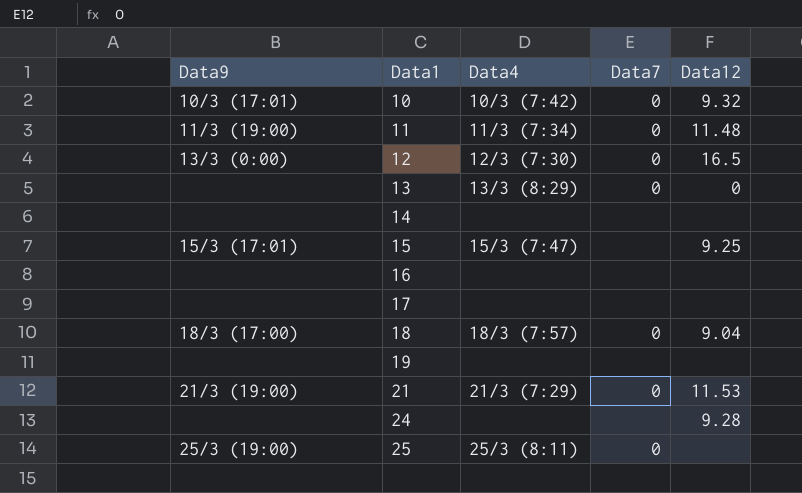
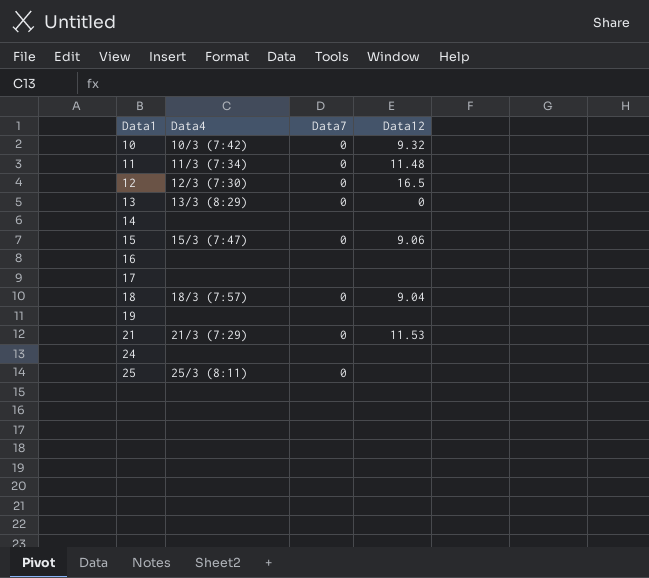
column Data9 | position: 1 -> none
15 | Data7: none -> 0
15 | Data12: 9.25 -> 9.06
24 | Data12: 9.28 -> none

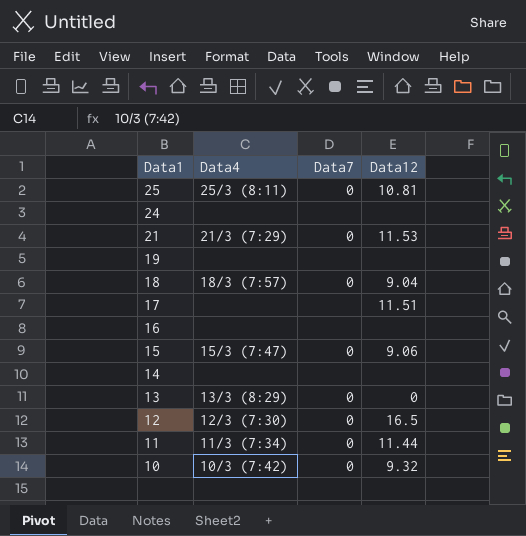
row order: Data1 ascending -> Data1 descending
25 | Data12: none -> 10.81
17 | Data12: none -> 11.51
11 | Data12: 11.48 -> 11.44

